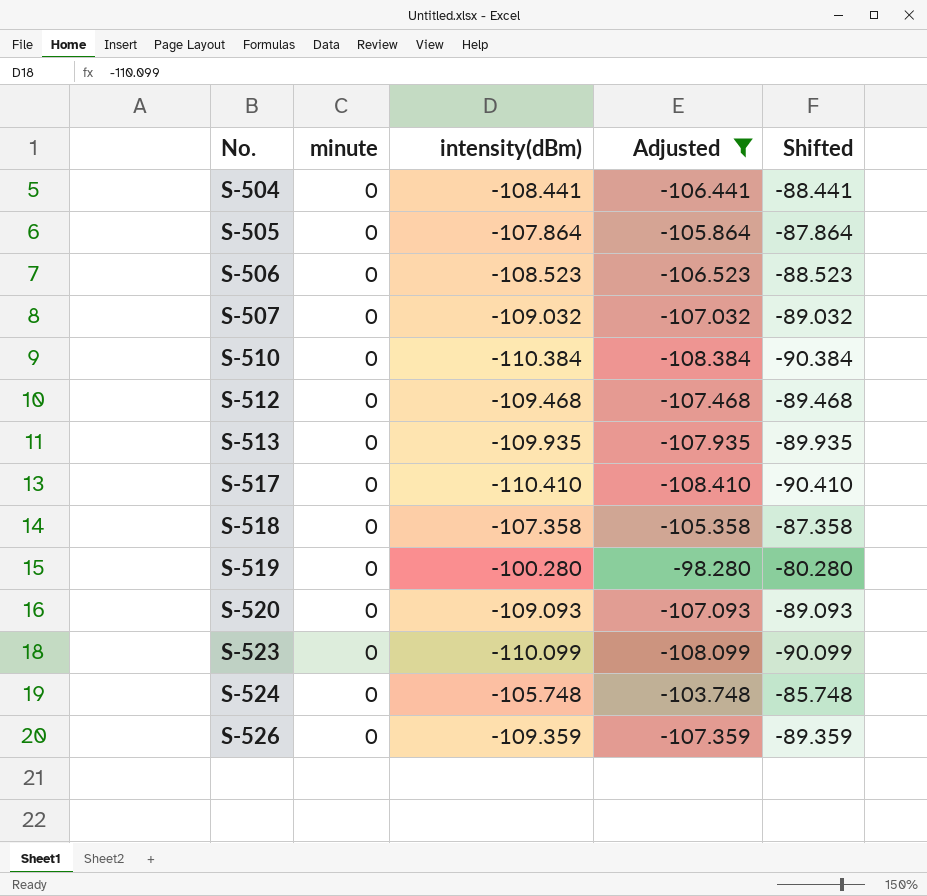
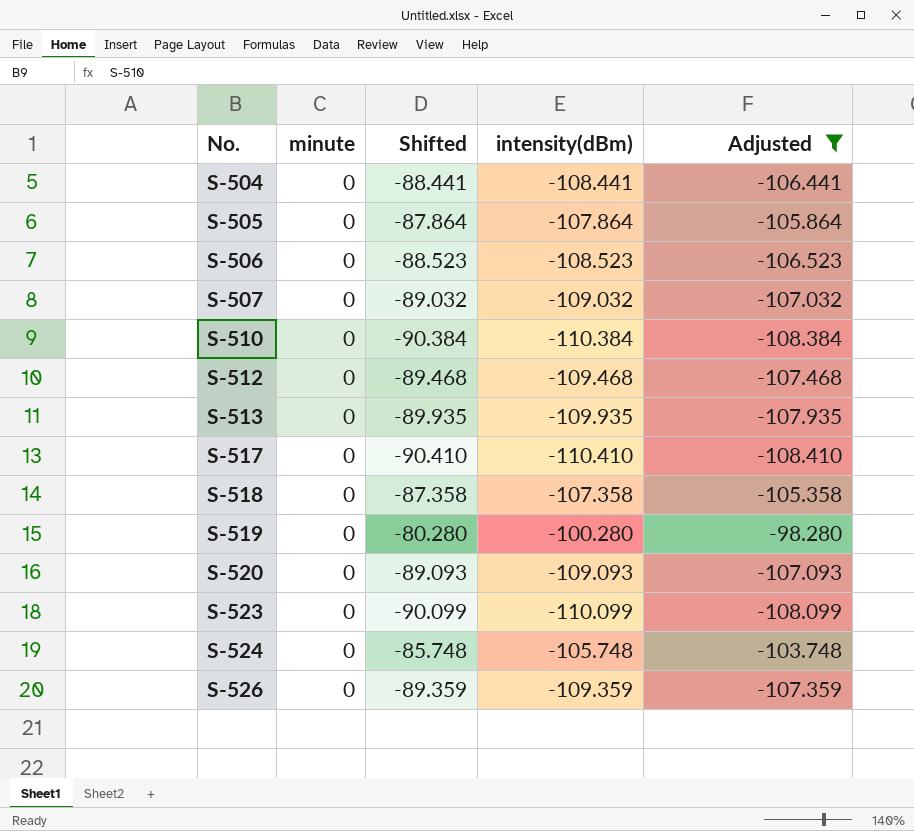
column Shifted | position: 5 -> 3

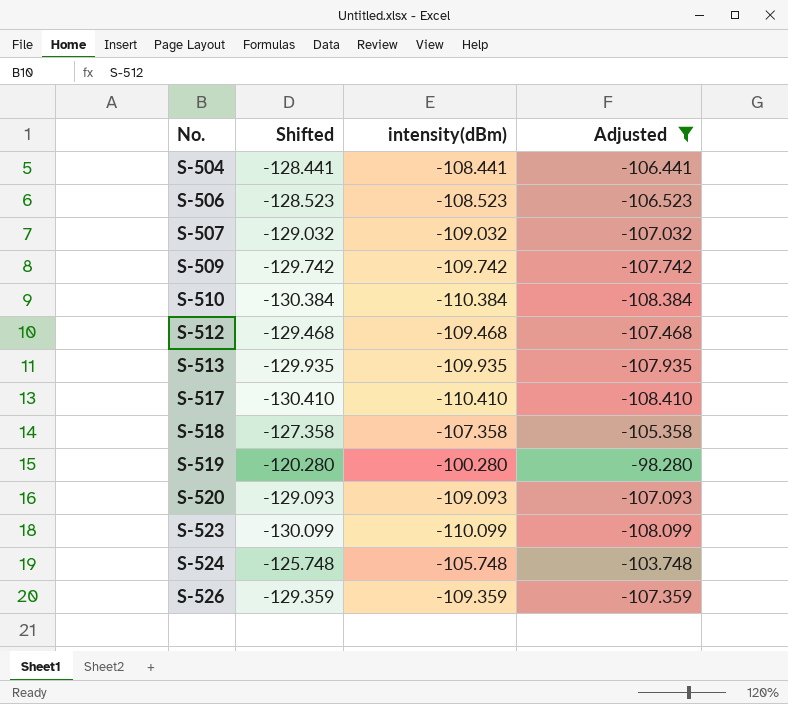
column minute | position: 2 -> none
column Shifted | formula: [intensity(dBm)] + 20 -> [intensity(dBm)] - 20
row S-505: 0 | -87.864 | -107.864 | -105.864 -> none
row S-509: none -> -129.742 | -109.742 | -107.742

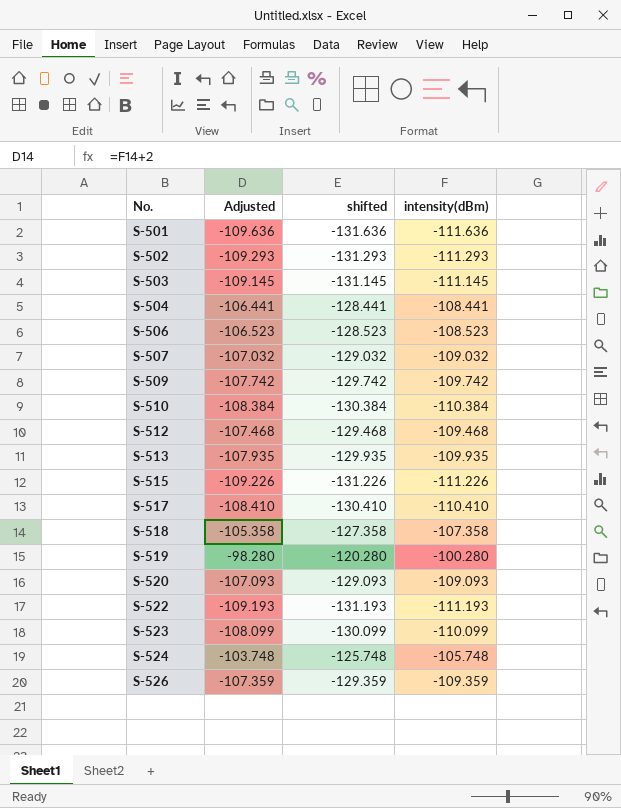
filter: Adjusted >= -108.410 -> none
column Adjusted | position: 4 -> 2
column name: Shifted -> shifted

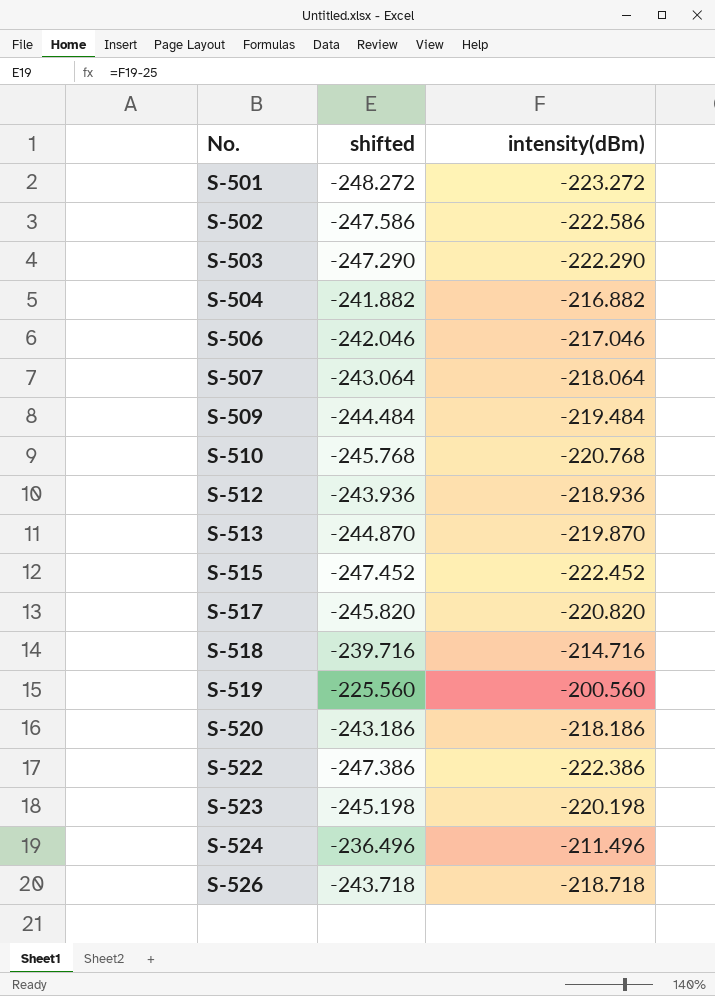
column Adjusted | formula: [intensity(dBm)] + 2 -> none
column shifted | formula: [intensity(dBm)] - 20 -> [intensity(dBm)] - 25
S-501 | intensity(dBm): -111.636 -> -223.272
S-502 | intensity(dBm): -111.293 -> -222.586
S-503 | intensity(dBm): -111.145 -> -222.290
S-504 | intensity(dBm): -108.441 -> -216.882
S-506 | intensity(dBm): -108.523 -> -217.046
S-507 | intensity(dBm): -109.032 -> -218.064
S-509 | intensity(dBm): -109.742 -> -219.484
S-510 | intensity(dBm): -110.384 -> -220.768
S-512 | intensity(dBm): -109.468 -> -218.936
S-513 | intensity(dBm): -109.935 -> -219.870
S-515 | intensity(dBm): -111.226 -> -222.452
S-517 | intensity(dBm): -110.410 -> -220.820
S-518 | intensity(dBm): -107.358 -> -214.716
S-519 | intensity(dBm): -100.280 -> -200.560
S-520 | intensity(dBm): -109.093 -> -218.186
S-522 | intensity(dBm): -111.193 -> -222.386
S-523 | intensity(dBm): -110.099 -> -220.198
S-524 | intensity(dBm): -105.748 -> -211.496
S-526 | intensity(dBm): -109.359 -> -218.718

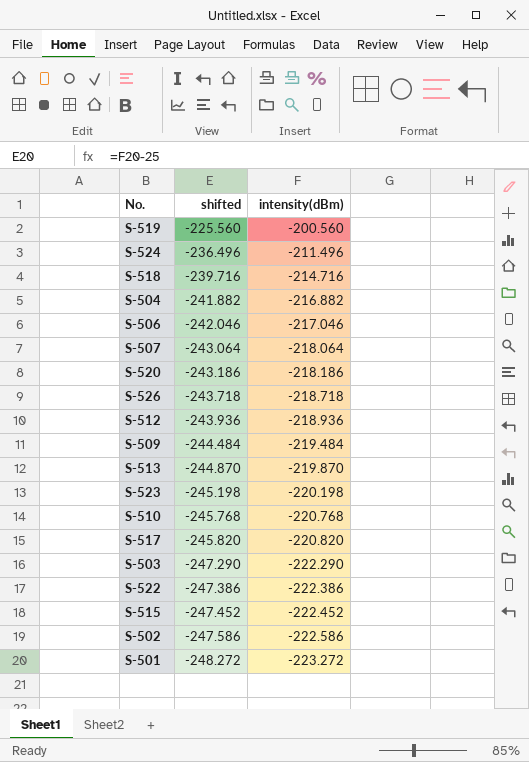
row order: No. ascending -> shifted descending

